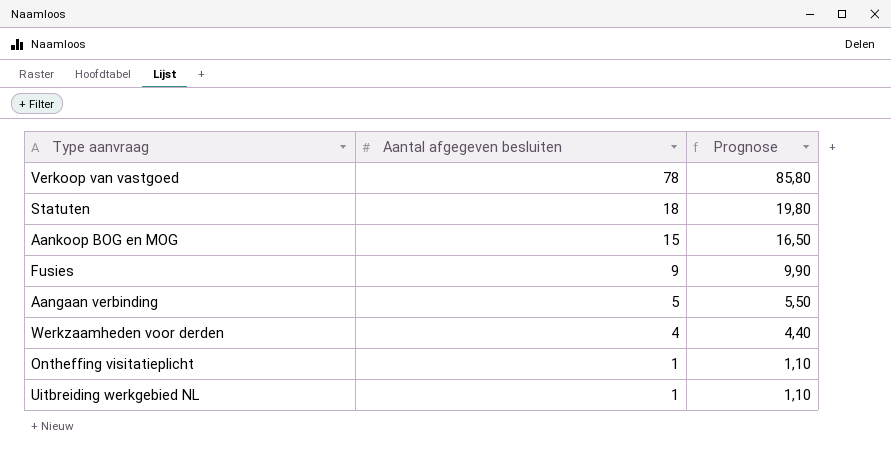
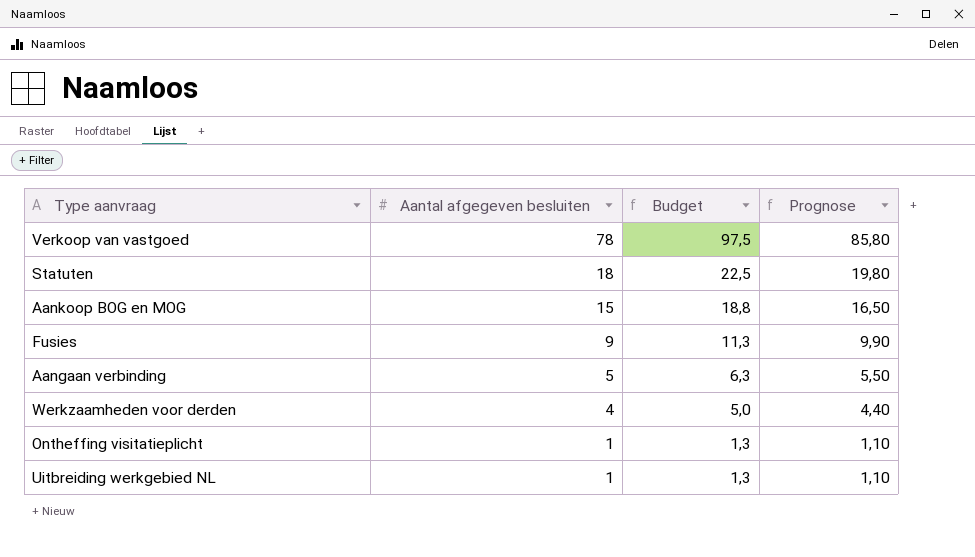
column Budget | formula: none -> [Aantal afgegeven besluiten] * 1,25

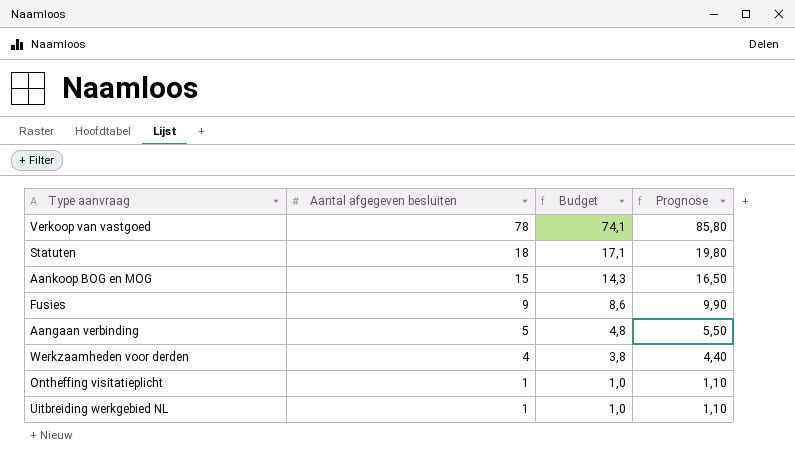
column Budget | formula: [Aantal afgegeven besluiten] * 1,25 -> [Aantal afgegeven besluiten] * 0,95

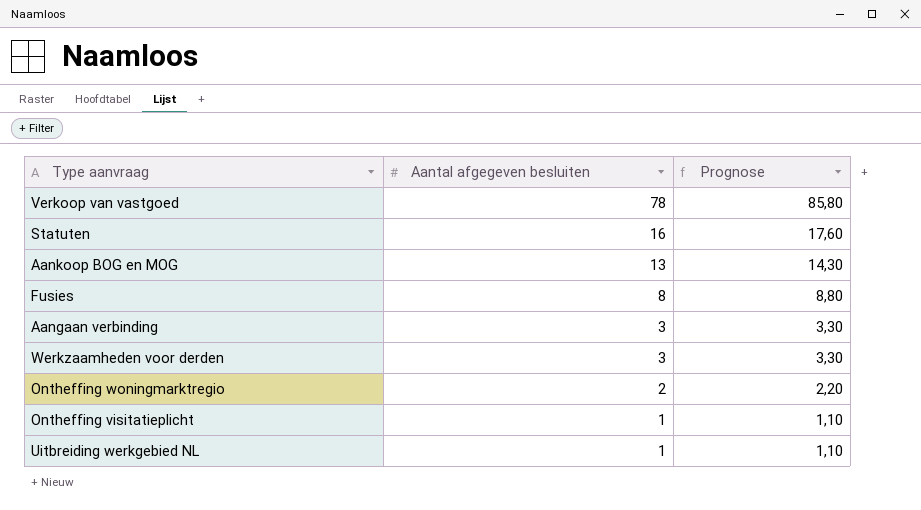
column Budget | formula: [Aantal afgegeven besluiten] * 0,95 -> none
Statuten | Aantal afgegeven besluiten: 18 -> 16
Statuten | Prognose: 19,80 -> 17,60
Aankoop BOG en MOG | Aantal afgegeven besluiten: 15 -> 13
Aankoop BOG en MOG | Prognose: 16,50 -> 14,30
Fusies | Aantal afgegeven besluiten: 9 -> 8
Fusies | Prognose: 9,90 -> 8,80
Aangaan verbinding | Aantal afgegeven besluiten: 5 -> 3
Aangaan verbinding | Prognose: 5,50 -> 3,30
Werkzaamheden voor derden | Aantal afgegeven besluiten: 4 -> 3
Werkzaamheden voor derden | Prognose: 4,40 -> 3,30
row Ontheffing woningmarktregio: none -> 2 | 2,20

